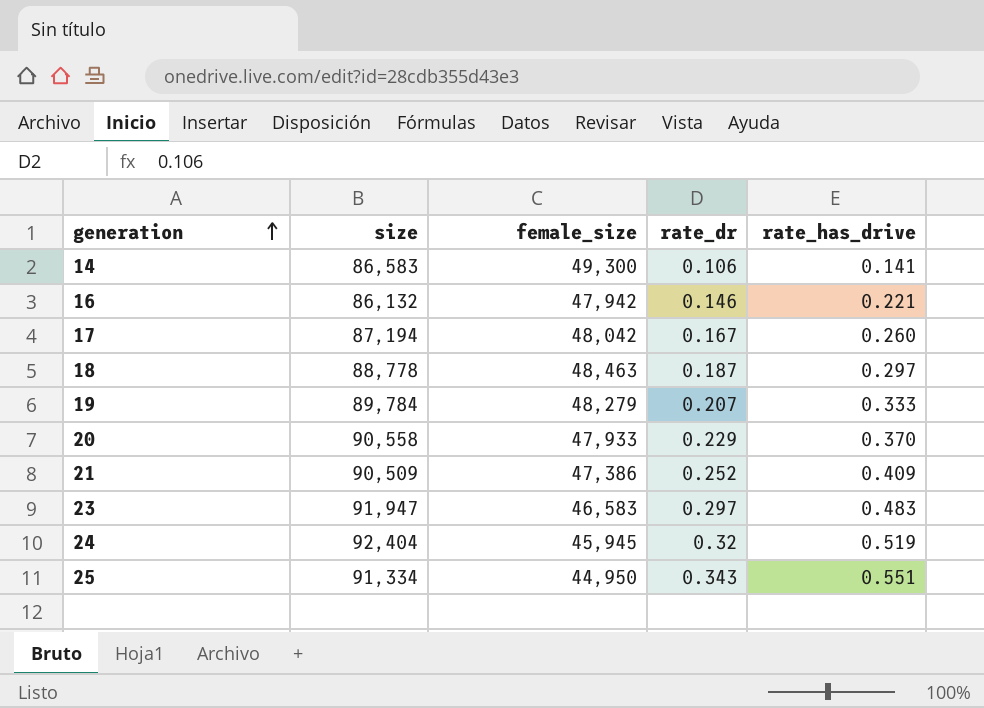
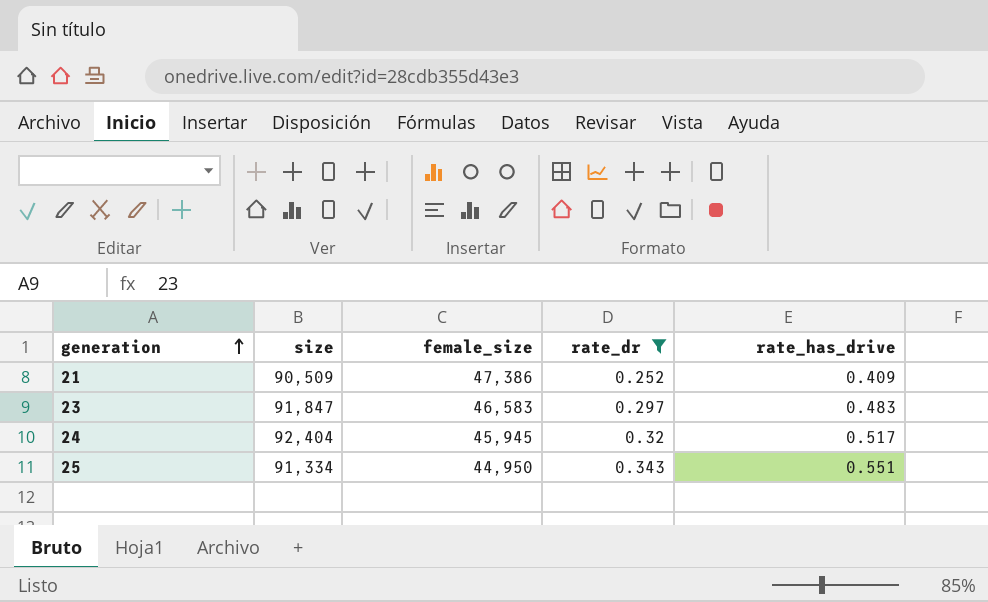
filter: none -> rate_dr >= 0.252
23 | size: 91,947 -> 91,847
24 | rate_has_drive: 0.519 -> 0.517

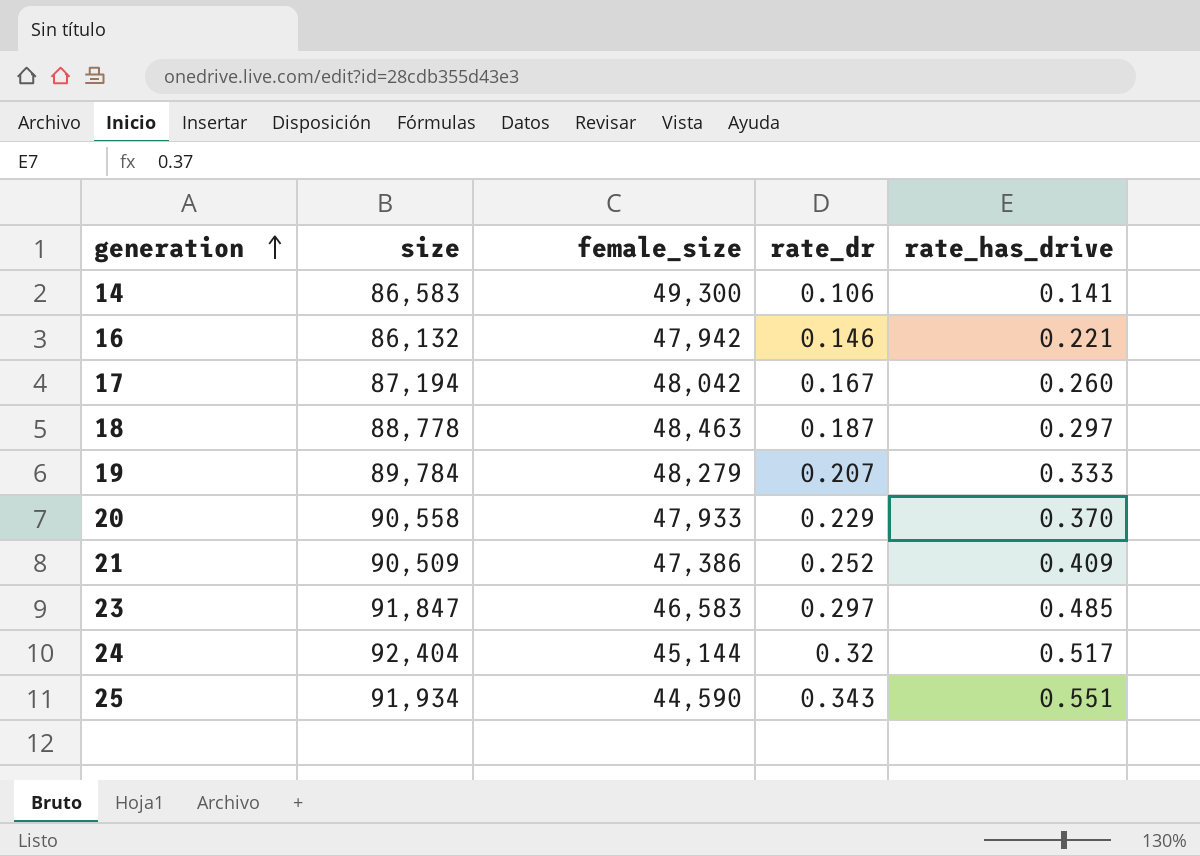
filter: rate_dr >= 0.252 -> none
23 | rate_has_drive: 0.483 -> 0.485
24 | female_size: 45,945 -> 45,144
25 | size: 91,334 -> 91,934
25 | female_size: 44,950 -> 44,590

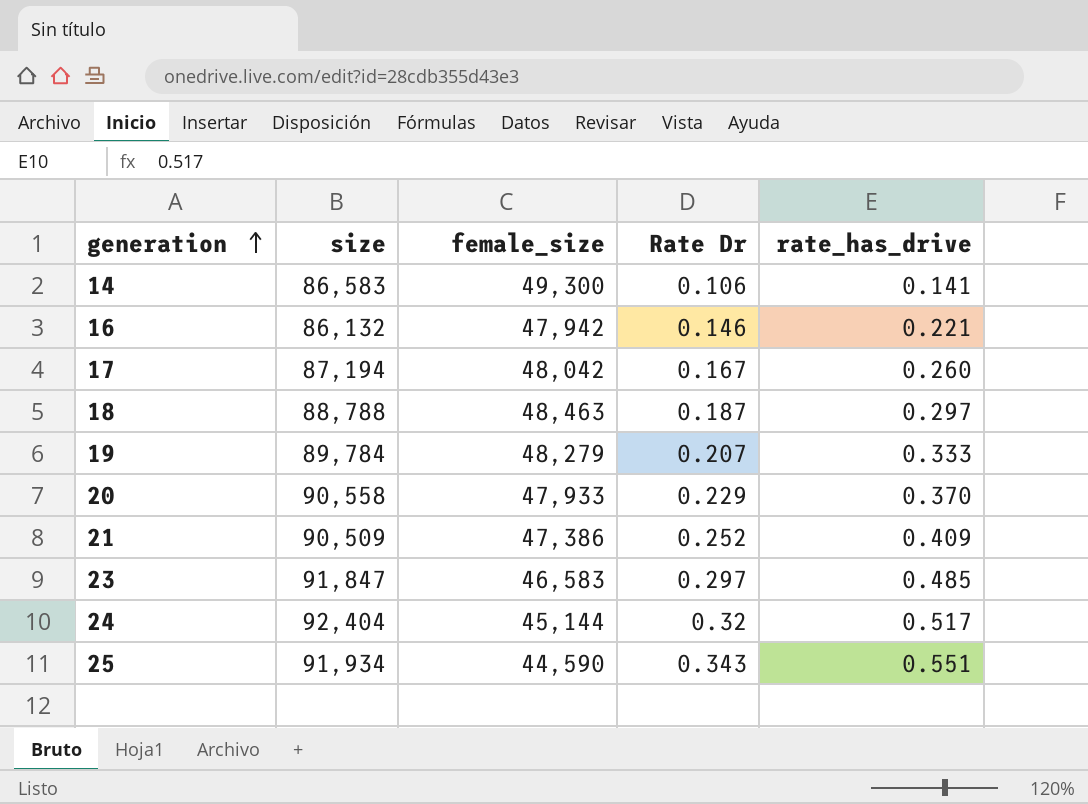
column name: rate_dr -> Rate Dr
18 | size: 88,778 -> 88,788

